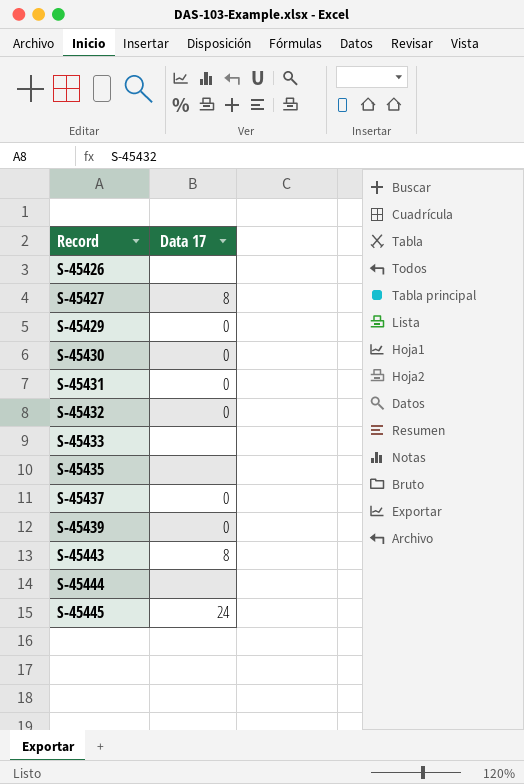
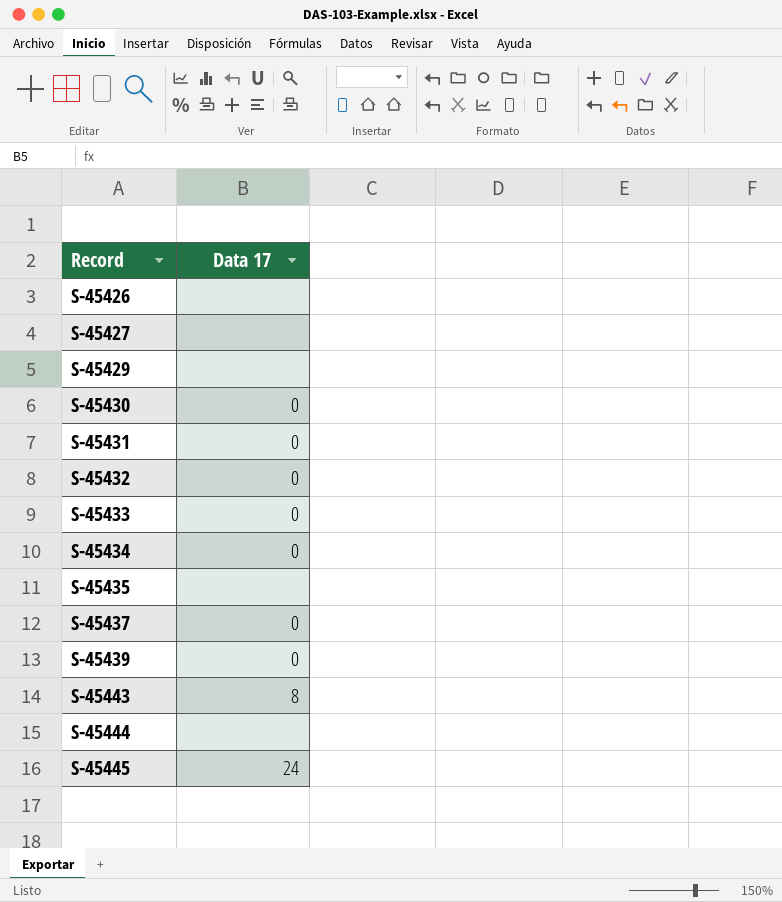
S-45427 | Data 17: 8 -> none
S-45429 | Data 17: 0 -> none
S-45433 | Data 17: none -> 0
row S-45434: none -> 0

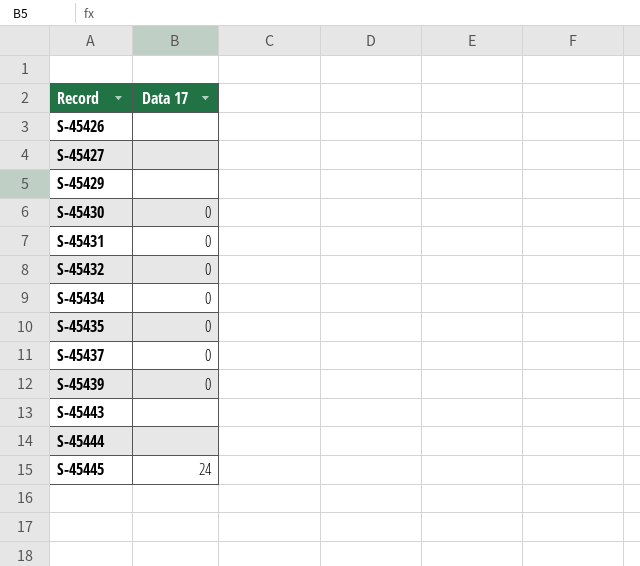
row S-45433: 0 -> none
S-45435 | Data 17: none -> 0
S-45443 | Data 17: 8 -> none

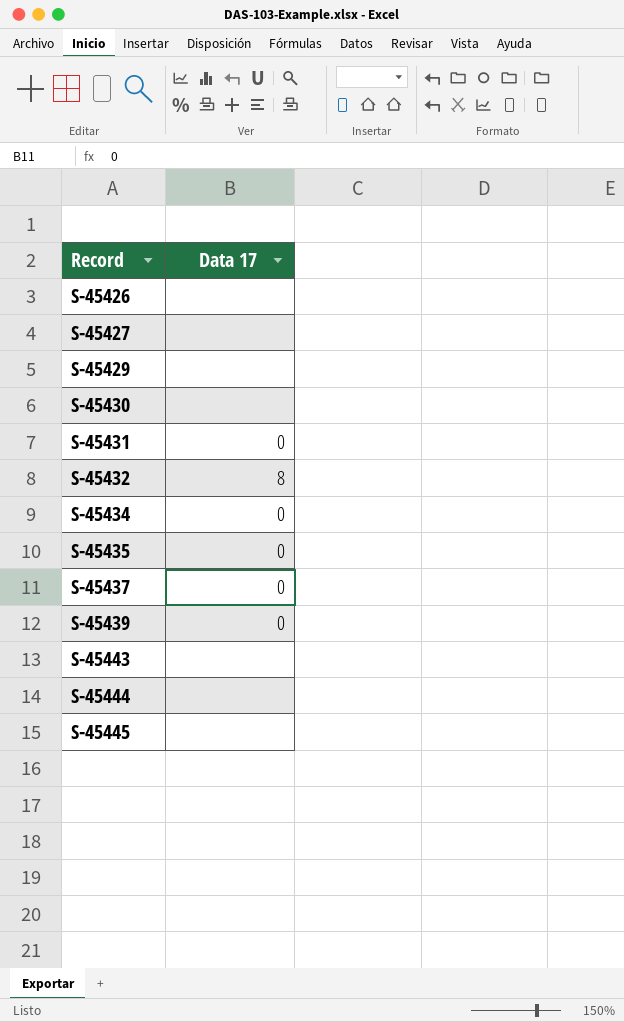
S-45430 | Data 17: 0 -> none
S-45432 | Data 17: 0 -> 8
S-45445 | Data 17: 24 -> none

